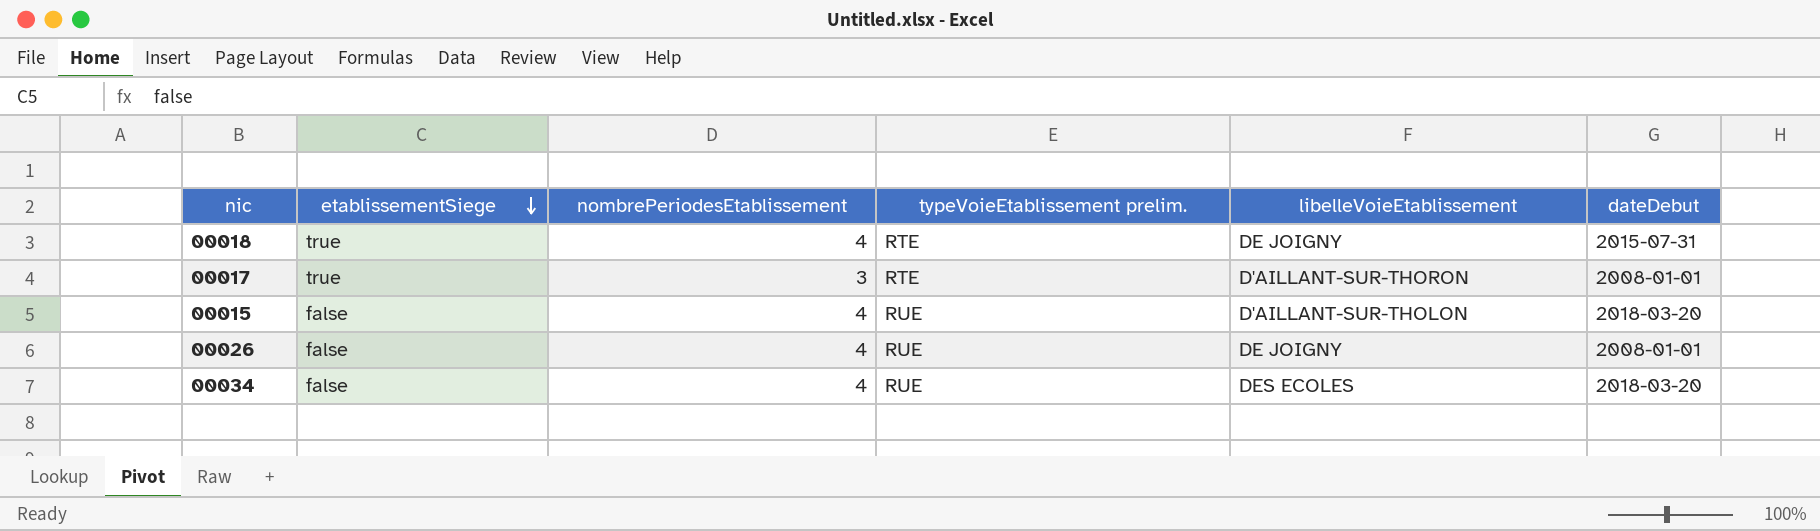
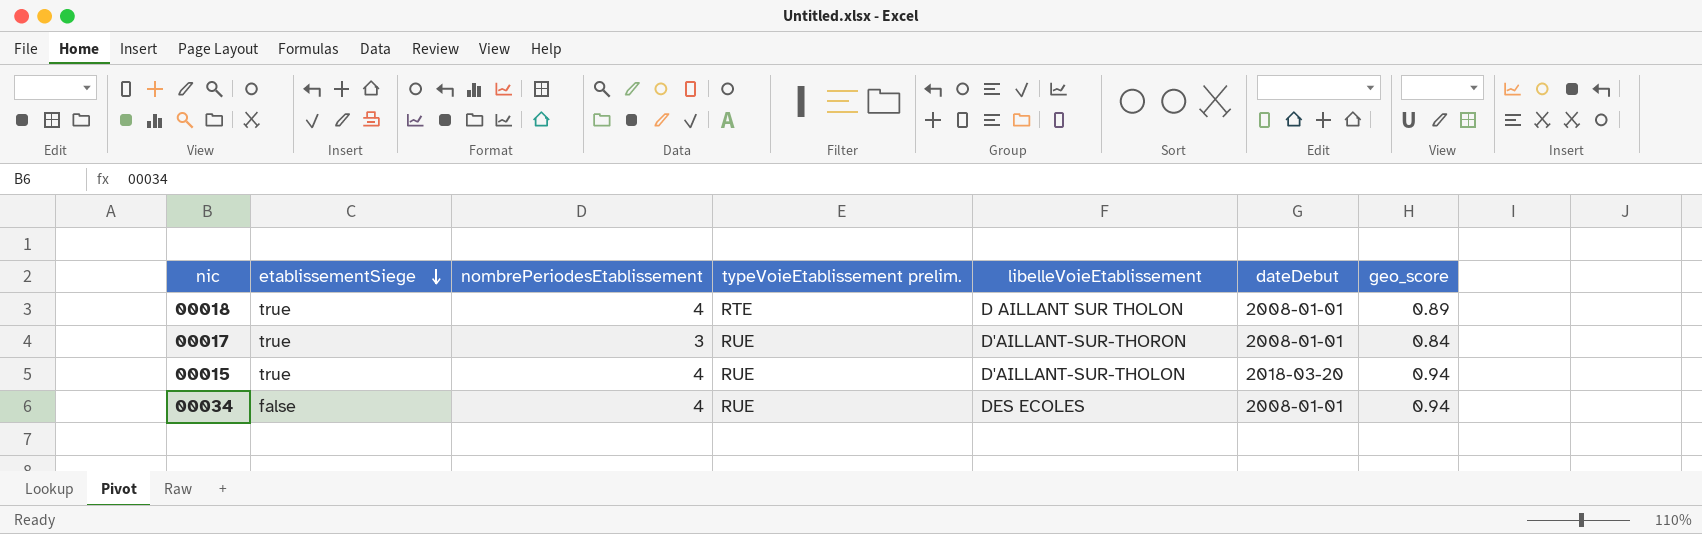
column geo_score | position: none -> 7
row 00026: false | 4 | RUE | DE JOIGNY | 2008-01-01 -> none
00018 | libelleVoieEtablissement: DE JOIGNY -> D AILLANT SUR THOLON
00018 | dateDebut: 2015-07-31 -> 2008-01-01
00017 | typeVoieEtablissement prelim.: RTE -> RUE
00015 | etablissementSiege: false -> true
00034 | dateDebut: 2018-03-20 -> 2008-01-01

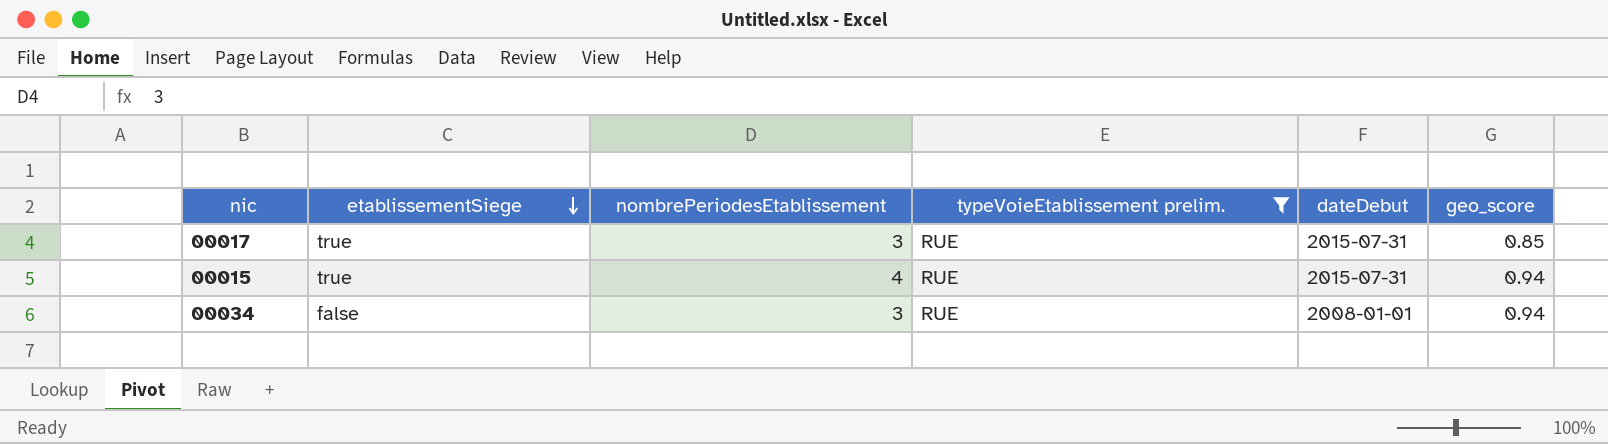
filter: none -> typeVoieEtablissement prelim. = RUE
column libelleVoieEtablissement | position: 5 -> none
00017 | dateDebut: 2008-01-01 -> 2015-07-31
00017 | geo_score: 0.84 -> 0.85
00015 | dateDebut: 2018-03-20 -> 2015-07-31
00034 | nombrePeriodesEtablissement: 4 -> 3

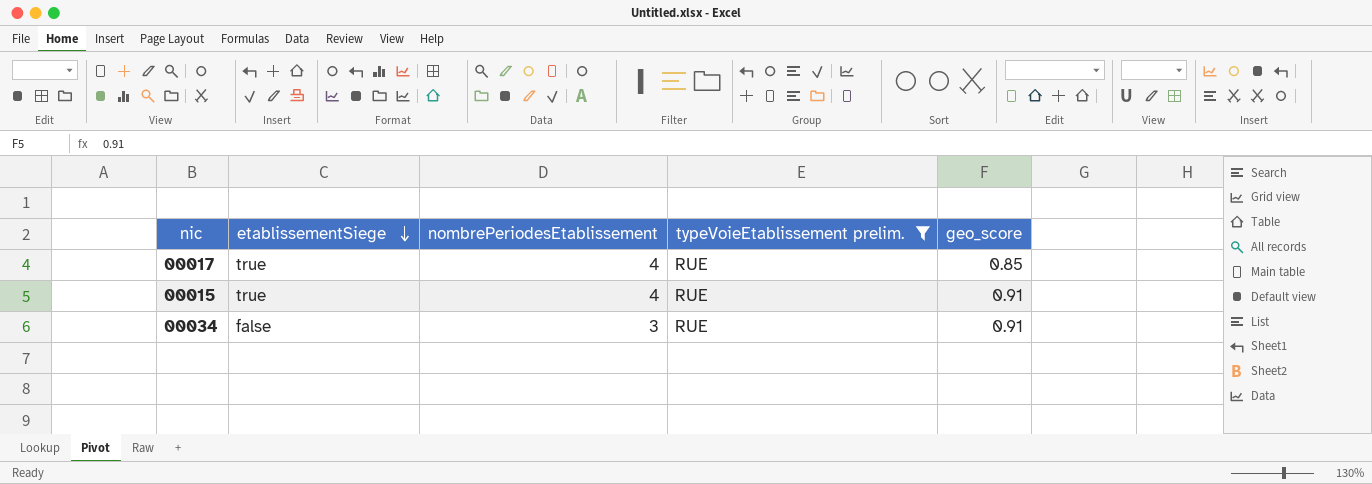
column dateDebut | position: 5 -> none
00017 | nombrePeriodesEtablissement: 3 -> 4
00015 | geo_score: 0.94 -> 0.91
00034 | geo_score: 0.94 -> 0.91

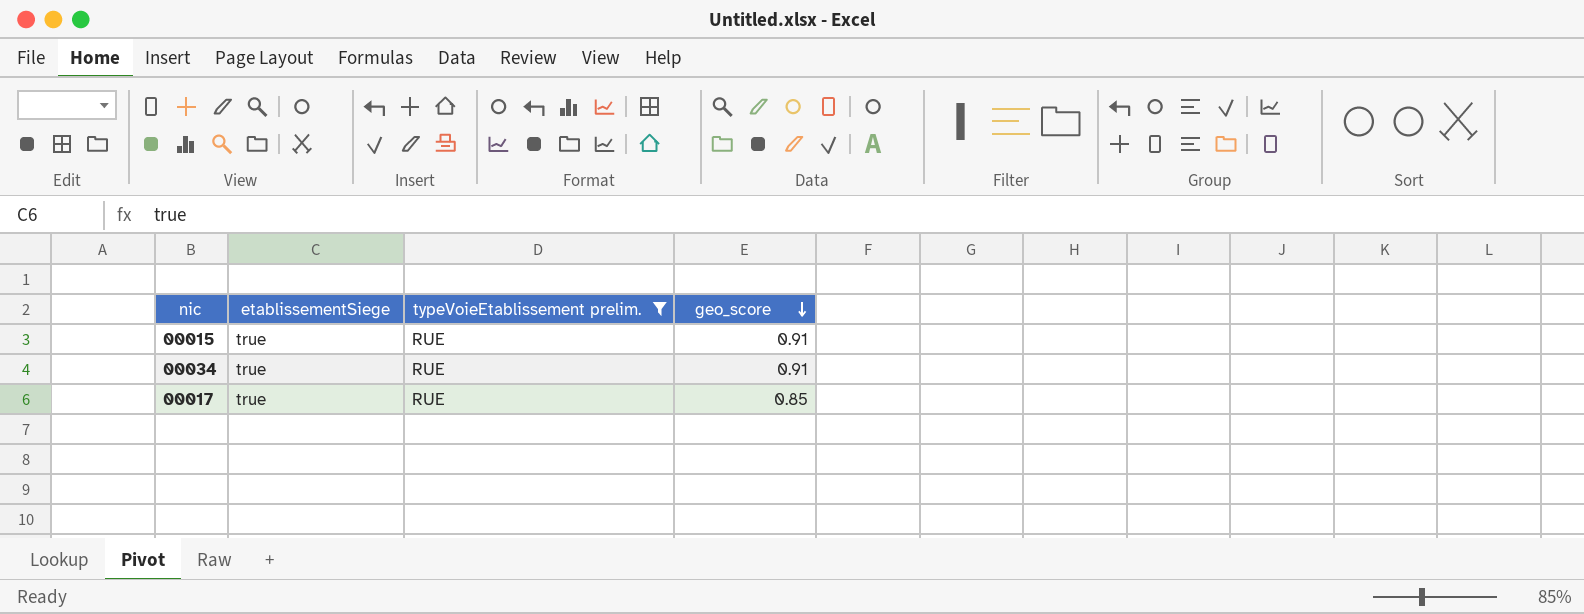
row order: etablissementSiege descending -> geo_score descending
column nombrePeriodesEtablissement | position: 3 -> none
00034 | etablissementSiege: false -> true

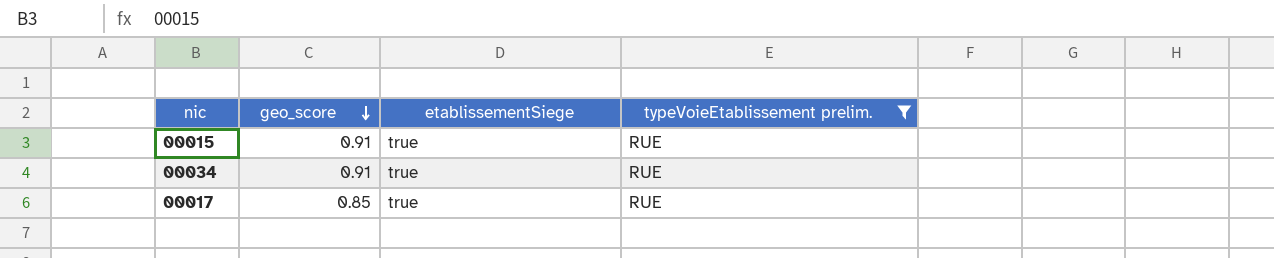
column geo_score | position: 4 -> 2

